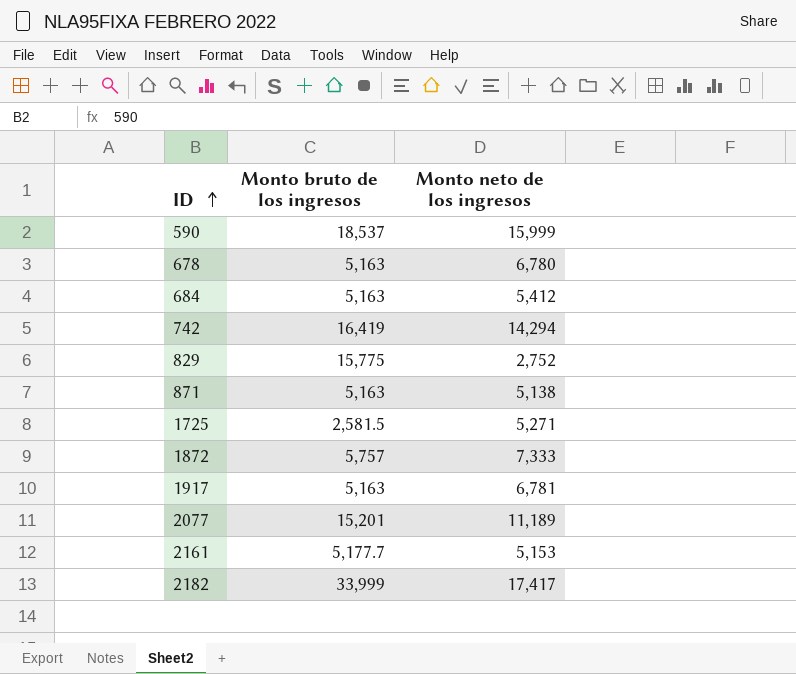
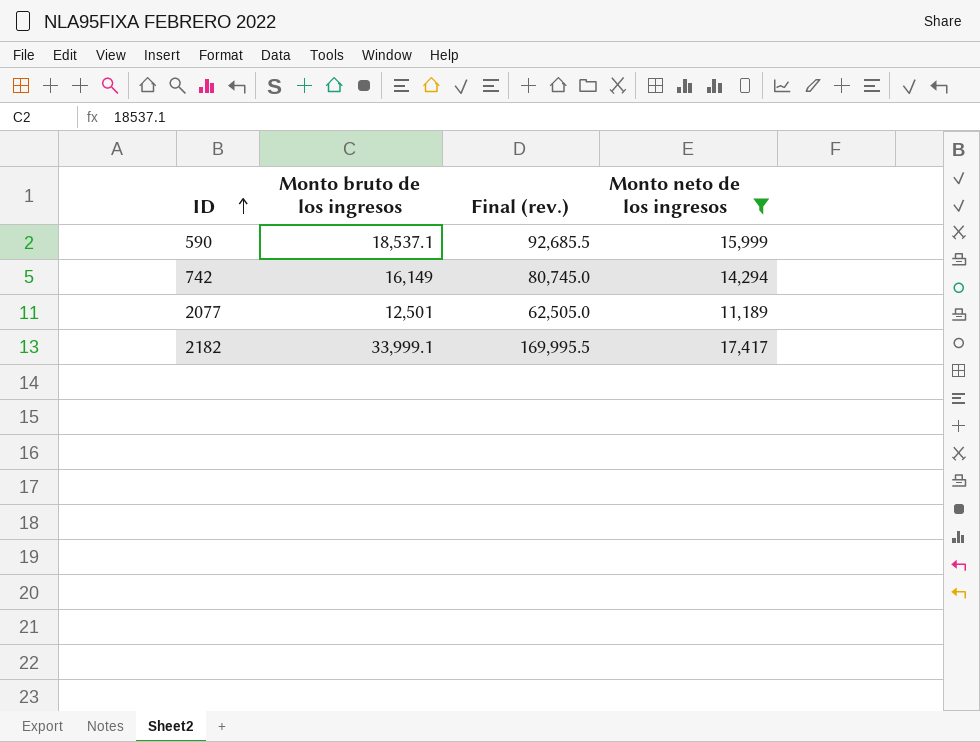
filter: none -> Monto neto de los ingresos >= 11,189
column Final (rev.) | formula: none -> [Monto bruto de los ingresos] * 5
590 | Monto bruto de los ingresos: 18,537 -> 18,537.1
742 | Monto bruto de los ingresos: 16,419 -> 16,149
2077 | Monto bruto de los ingresos: 15,201 -> 12,501
2182 | Monto bruto de los ingresos: 33,999 -> 33,999.1

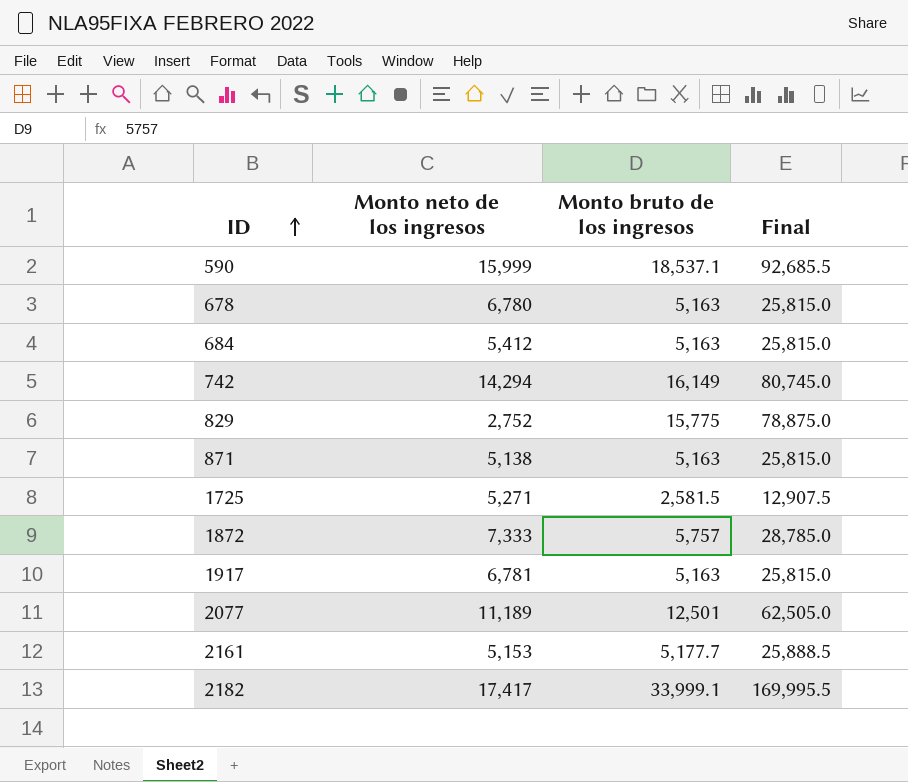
filter: Monto neto de los ingresos >= 11,189 -> none
column Monto neto de los ingresos | position: 4 -> 2
column name: Final (rev.) -> Final

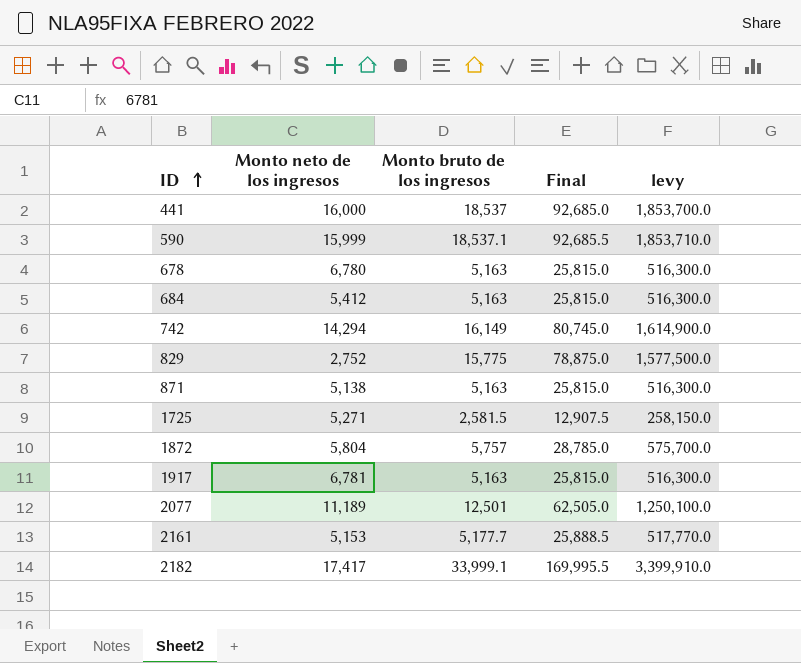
column levy | formula: none -> [Monto bruto de los ingresos] * 100
row 441: none -> 16,000 | 18,537 | 92,685.0 | 1,853,700.0
1872 | Monto neto de los ingresos: 7,333 -> 5,804

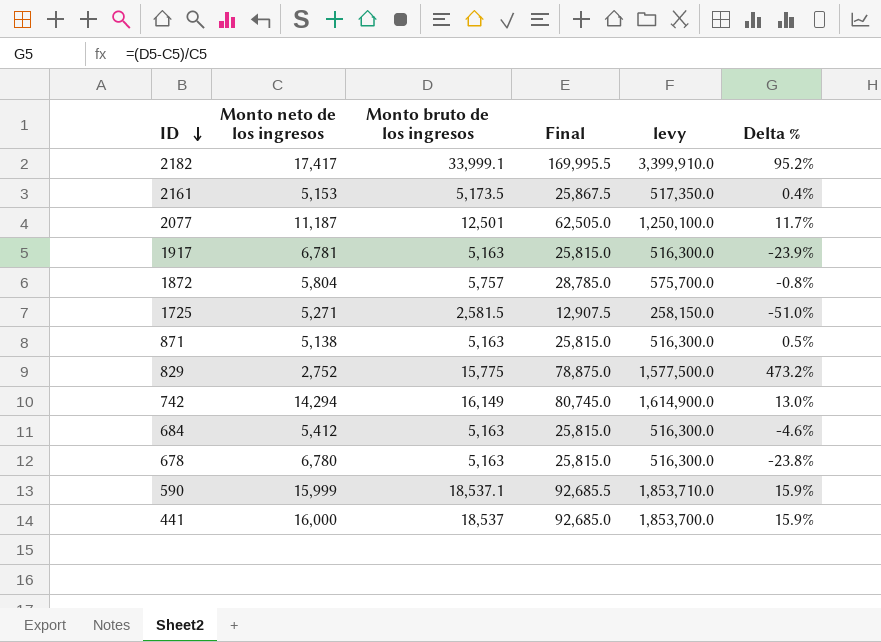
row order: ID ascending -> ID descending
column Delta % | formula: none -> ([Monto bruto de los ingresos] - [Monto neto de los ingresos]) / [Monto neto de los ingresos]
2161 | Monto bruto de los ingresos: 5,177.7 -> 5,173.5
2161 | Final: 25,888.5 -> 25,867.5
2161 | levy: 517,770.0 -> 517,350.0
2077 | Monto neto de los ingresos: 11,189 -> 11,187

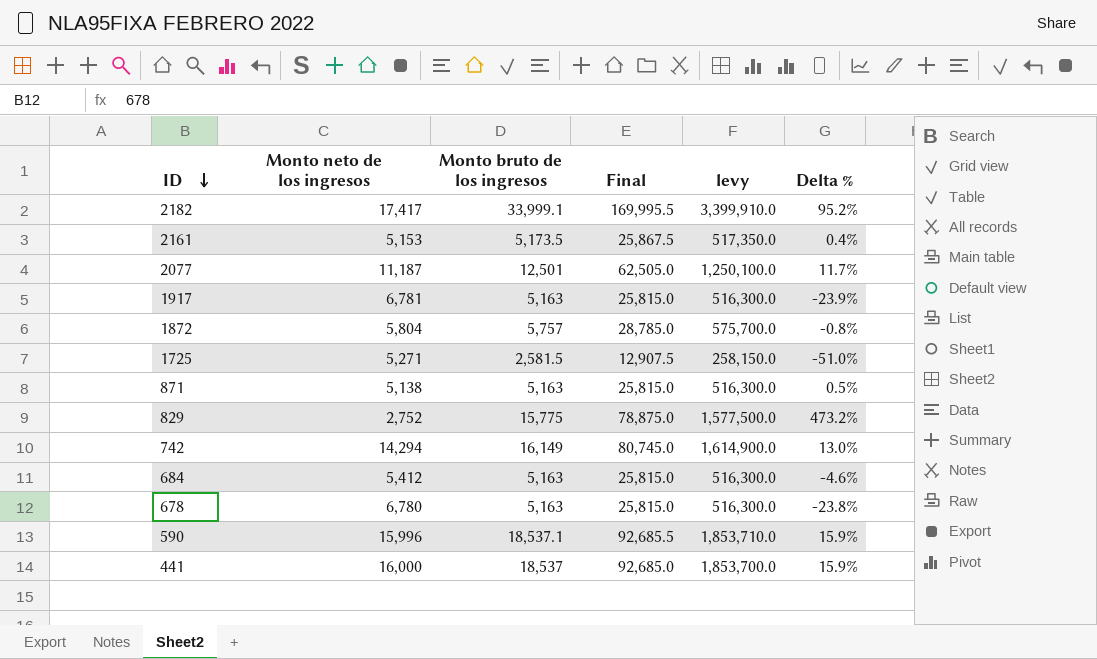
590 | Monto neto de los ingresos: 15,999 -> 15,996

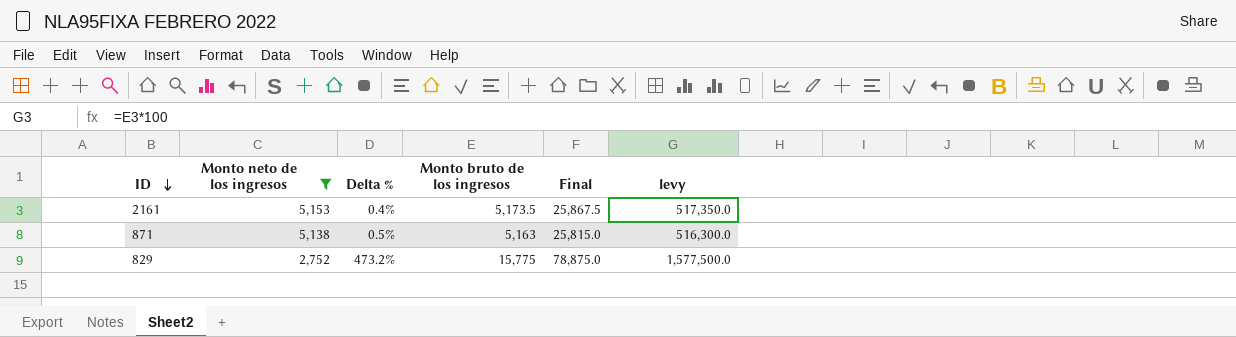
filter: none -> Monto neto de los ingresos <= 5,153
column Delta % | position: 6 -> 3

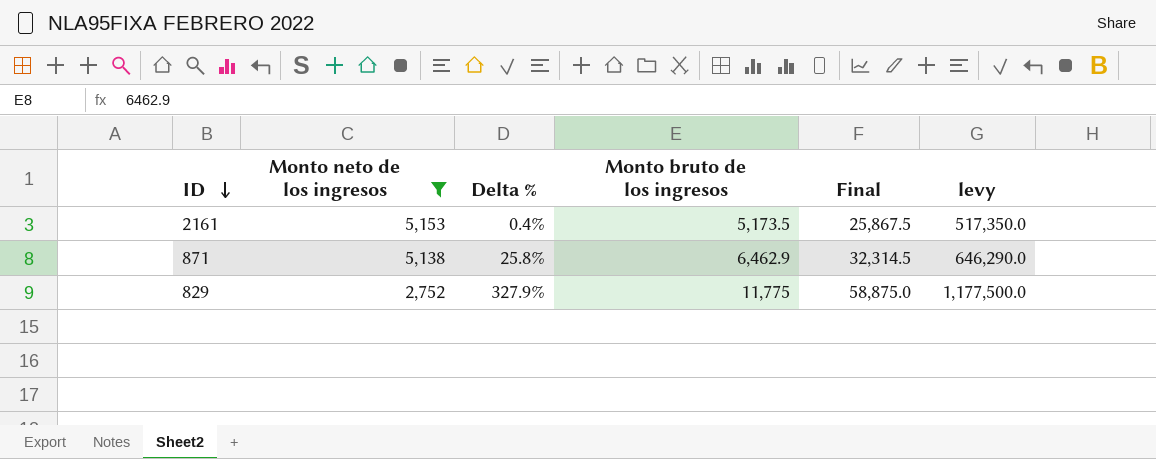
871 | Delta %: 0.5% -> 25.8%
871 | Monto bruto de los ingresos: 5,163 -> 6,462.9
871 | Final: 25,815.0 -> 32,314.5
871 | levy: 516,300.0 -> 646,290.0
829 | Delta %: 473.2% -> 327.9%
829 | Monto bruto de los ingresos: 15,775 -> 11,775
829 | Final: 78,875.0 -> 58,875.0
829 | levy: 1,577,500.0 -> 1,177,500.0

